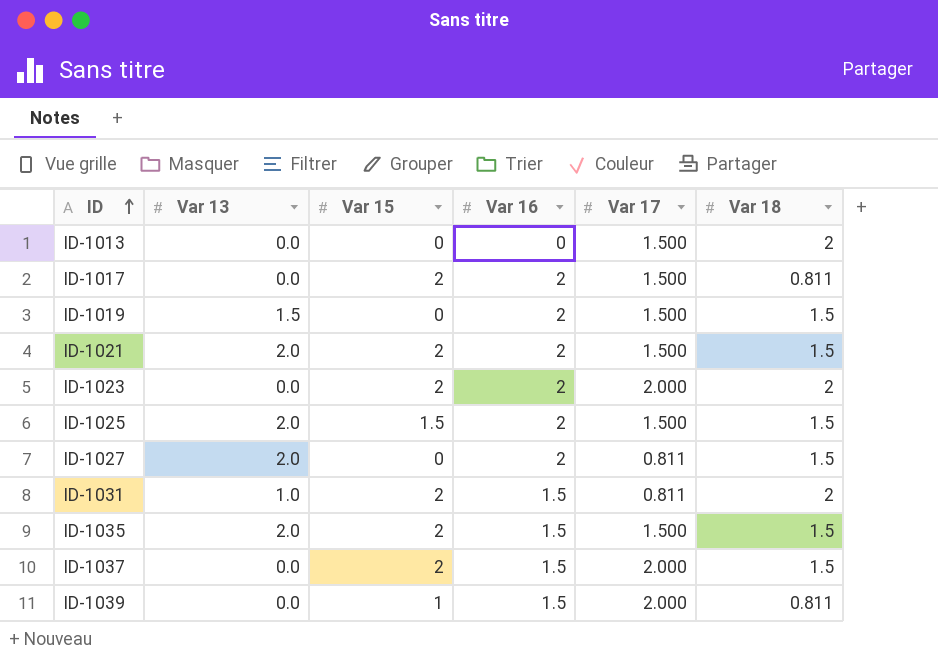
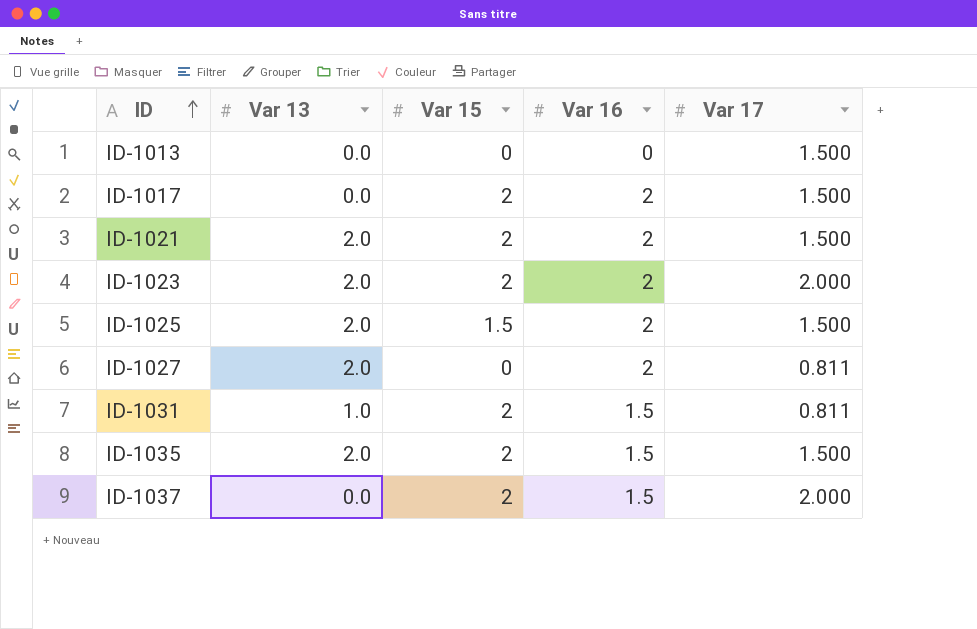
column Var 18 | position: 6 -> none
row ID-1019: 1.5 | 0 | 2 | 1.500 | 1.5 -> none
row ID-1039: 0.0 | 1 | 1.5 | 2.000 | 0.811 -> none
ID-1023 | Var 13: 0.0 -> 2.0

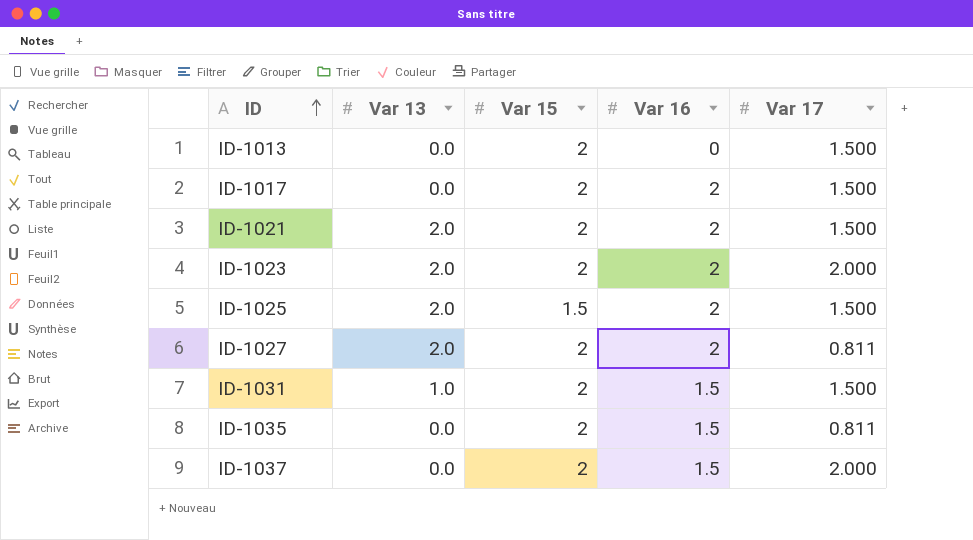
ID-1013 | Var 15: 0 -> 2
ID-1027 | Var 15: 0 -> 2
ID-1031 | Var 17: 0.811 -> 1.500
ID-1035 | Var 13: 2.0 -> 0.0
ID-1035 | Var 17: 1.500 -> 0.811

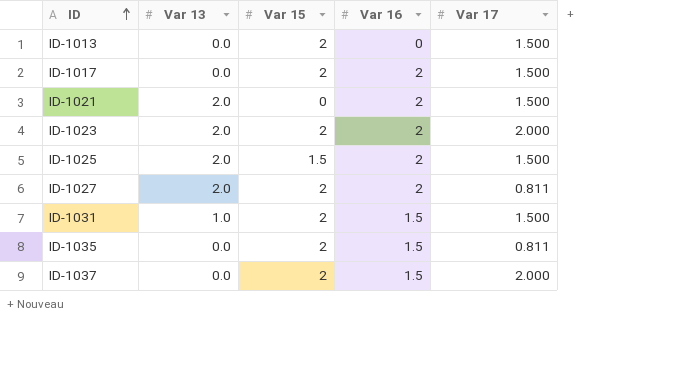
ID-1021 | Var 15: 2 -> 0

